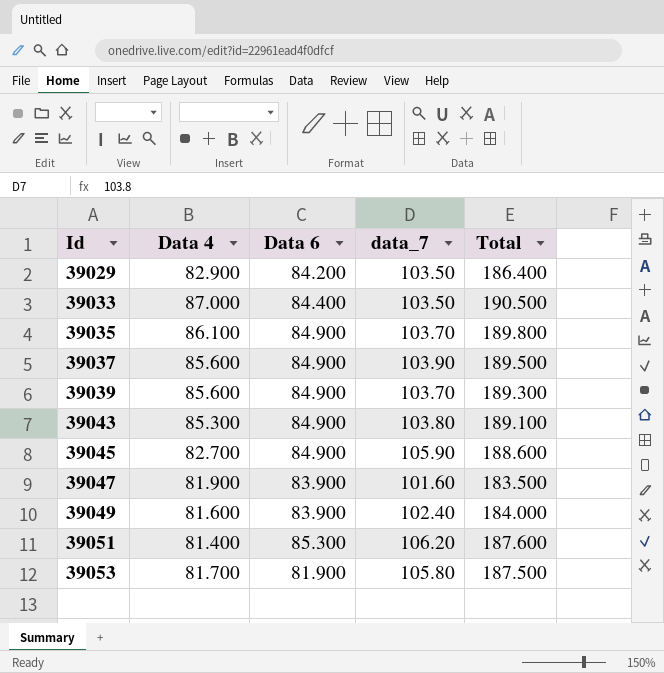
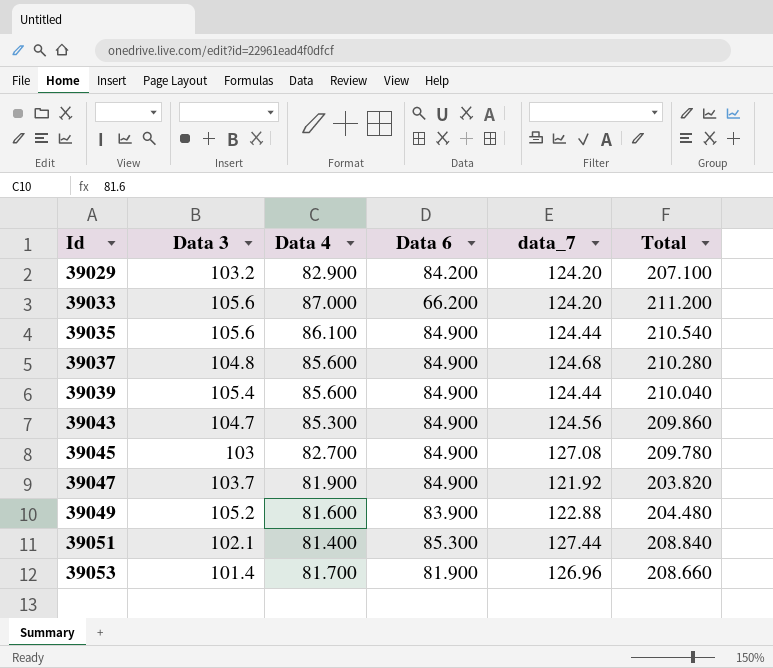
column Data 3 | position: none -> 2
39029 | data_7: 103.50 -> 124.20
39029 | Total: 186.400 -> 207.100
39033 | Data 6: 84.400 -> 66.200
39033 | data_7: 103.50 -> 124.20
39033 | Total: 190.500 -> 211.200
39035 | data_7: 103.70 -> 124.44
39035 | Total: 189.800 -> 210.540
39037 | data_7: 103.90 -> 124.68
39037 | Total: 189.500 -> 210.280
39039 | data_7: 103.70 -> 124.44
39039 | Total: 189.300 -> 210.040
39043 | data_7: 103.80 -> 124.56
39043 | Total: 189.100 -> 209.860
39045 | data_7: 105.90 -> 127.08
39045 | Total: 188.600 -> 209.780
39047 | Data 6: 83.900 -> 84.900
39047 | data_7: 101.60 -> 121.92
39047 | Total: 183.500 -> 203.820
39049 | data_7: 102.40 -> 122.88
39049 | Total: 184.000 -> 204.480
39051 | data_7: 106.20 -> 127.44
39051 | Total: 187.600 -> 208.840
39053 | data_7: 105.80 -> 126.96
39053 | Total: 187.500 -> 208.660

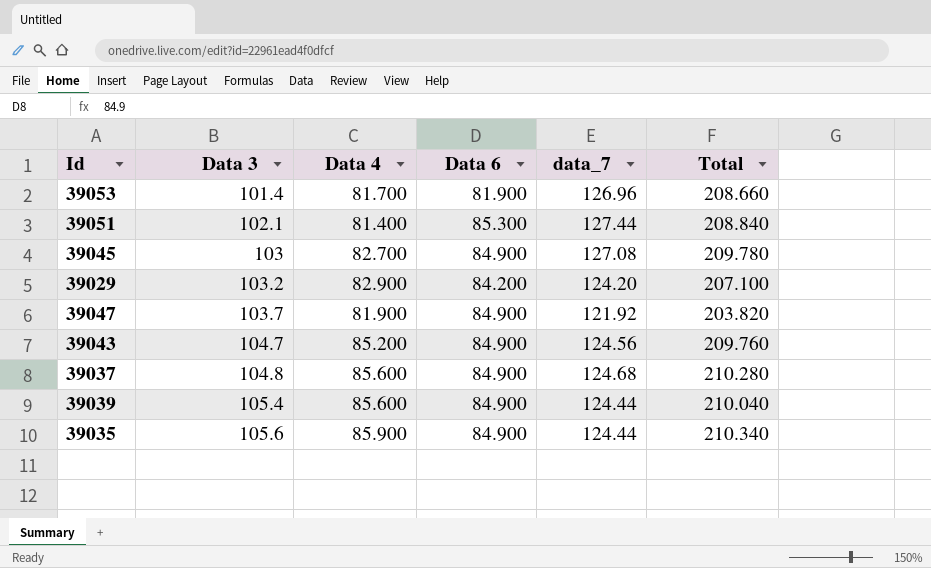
row order: Id ascending -> Data 3 ascending
row 39033: 105.6 | 87.000 | 66.200 | 124.20 | 211.200 -> none
row 39049: 105.2 | 81.600 | 83.900 | 122.88 | 204.480 -> none
39043 | Data 4: 85.300 -> 85.200
39043 | Total: 209.860 -> 209.760
39035 | Data 4: 86.100 -> 85.900
39035 | Total: 210.540 -> 210.340

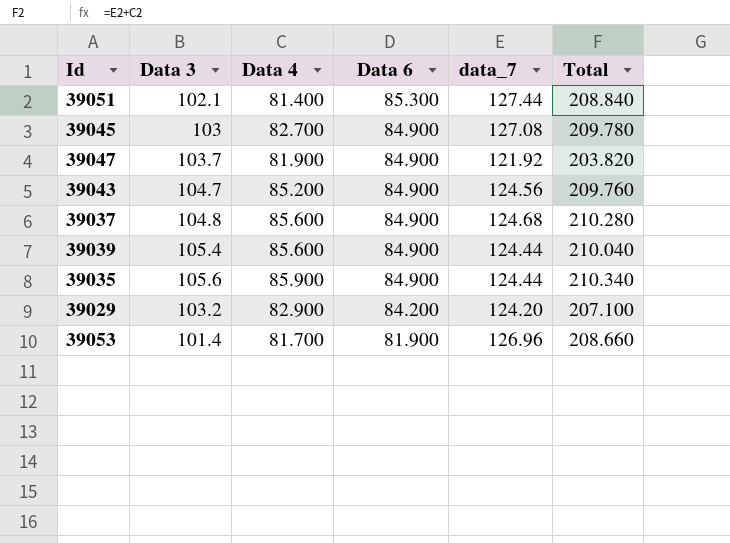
row order: Data 3 ascending -> Data 6 descending

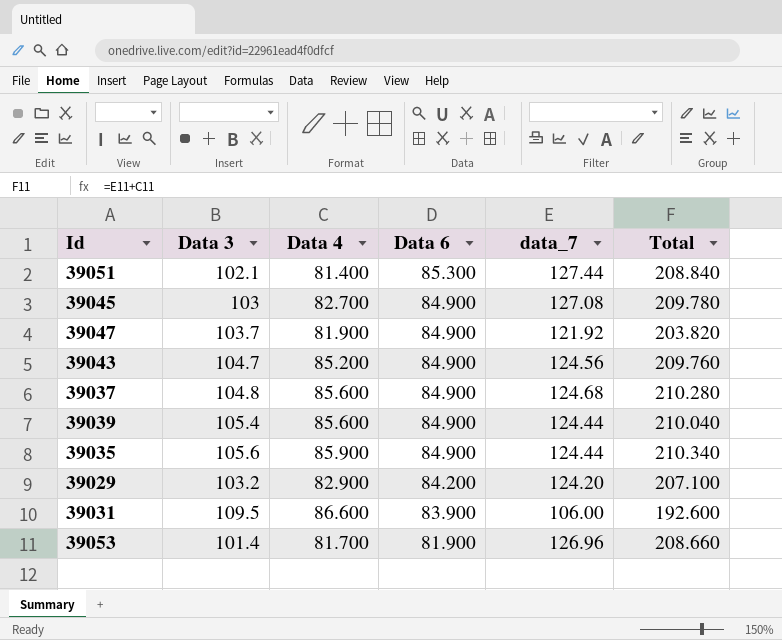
row 39031: none -> 109.5 | 86.600 | 83.900 | 106.00 | 192.600

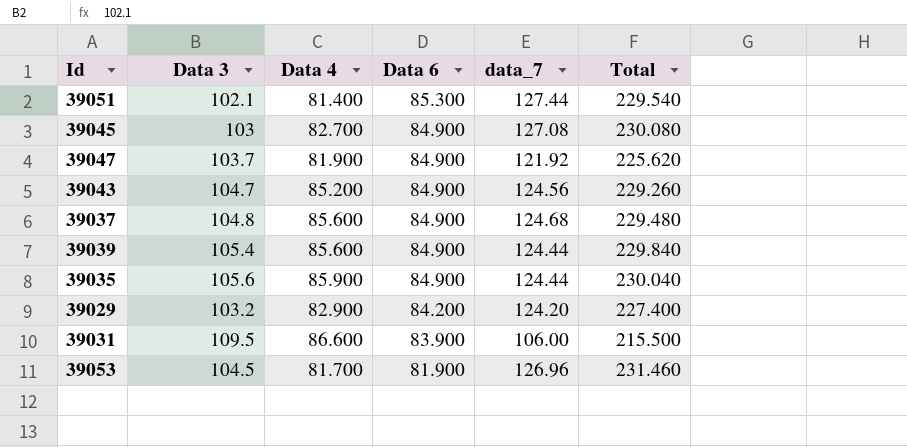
column Total | formula: [Data 4] + [data_7] -> [Data 3] + [data_7]
39053 | Data 3: 101.4 -> 104.5

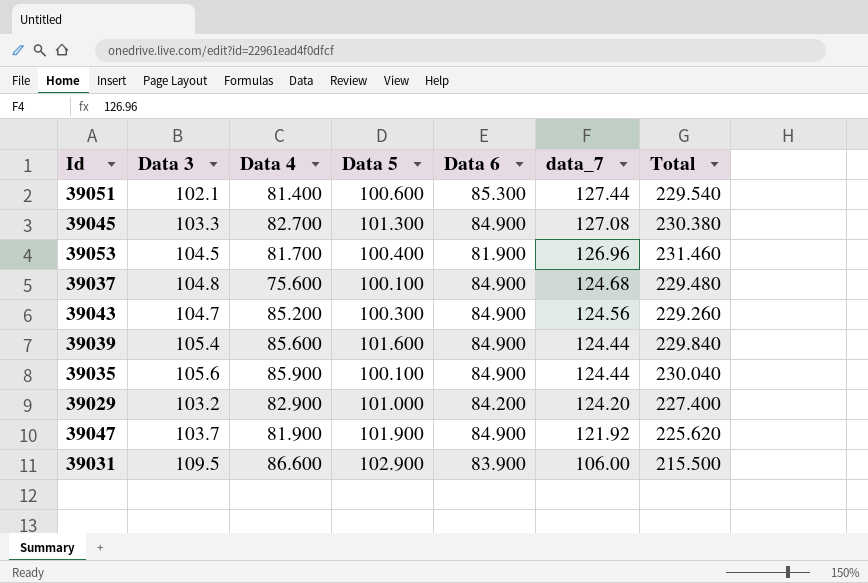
row order: Data 6 descending -> data_7 descending
column Data 5 | position: none -> 4
39045 | Data 3: 103 -> 103.3
39045 | Total: 230.080 -> 230.380
39037 | Data 4: 85.600 -> 75.600

